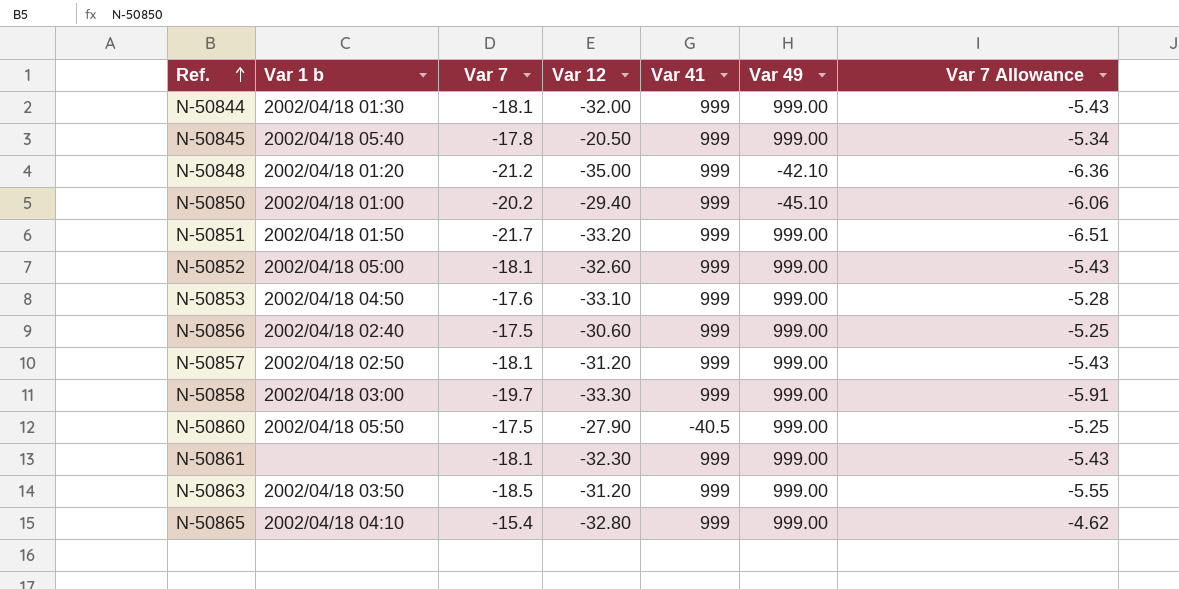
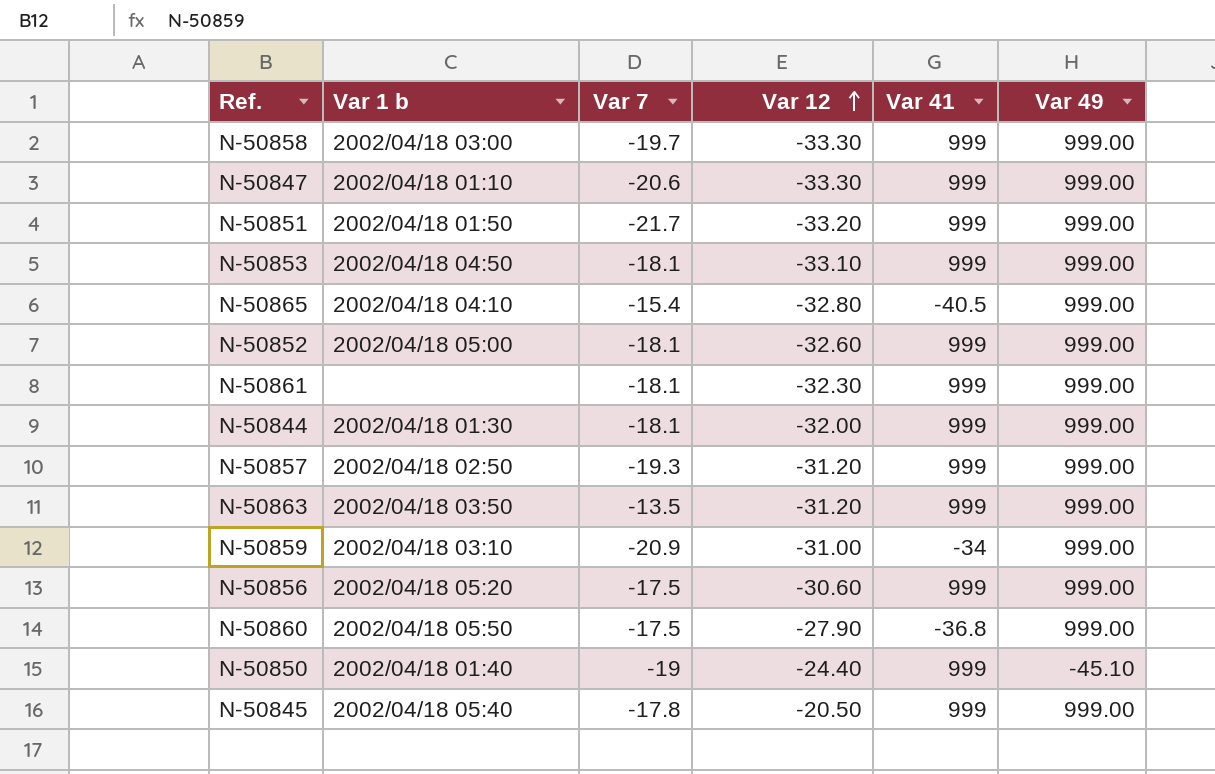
row order: Ref. ascending -> Var 12 ascending
column Var 7 Allowance | formula: [Var 7] * 0.3 -> none
row N-50848: 2002/04/18 01:20 | -21.2 | -35.00 | 999 | -42.10 | -6.36 -> none
row N-50847: none -> 2002/04/18 01:10 | -20.6 | -33.30 | 999 | 999.00
N-50853 | Var 7: -17.6 -> -18.1
N-50865 | Var 41: 999 -> -40.5
N-50857 | Var 7: -18.1 -> -19.3
N-50863 | Var 7: -18.5 -> -13.5
row N-50859: none -> 2002/04/18 03:10 | -20.9 | -31.00 | -34 | 999.00
N-50856 | Var 1 b: 2002/04/18 02:40 -> 2002/04/18 05:20
N-50860 | Var 41: -40.5 -> -36.8
N-50850 | Var 1 b: 2002/04/18 01:00 -> 2002/04/18 01:40
N-50850 | Var 7: -20.2 -> -19
N-50850 | Var 12: -29.40 -> -24.40

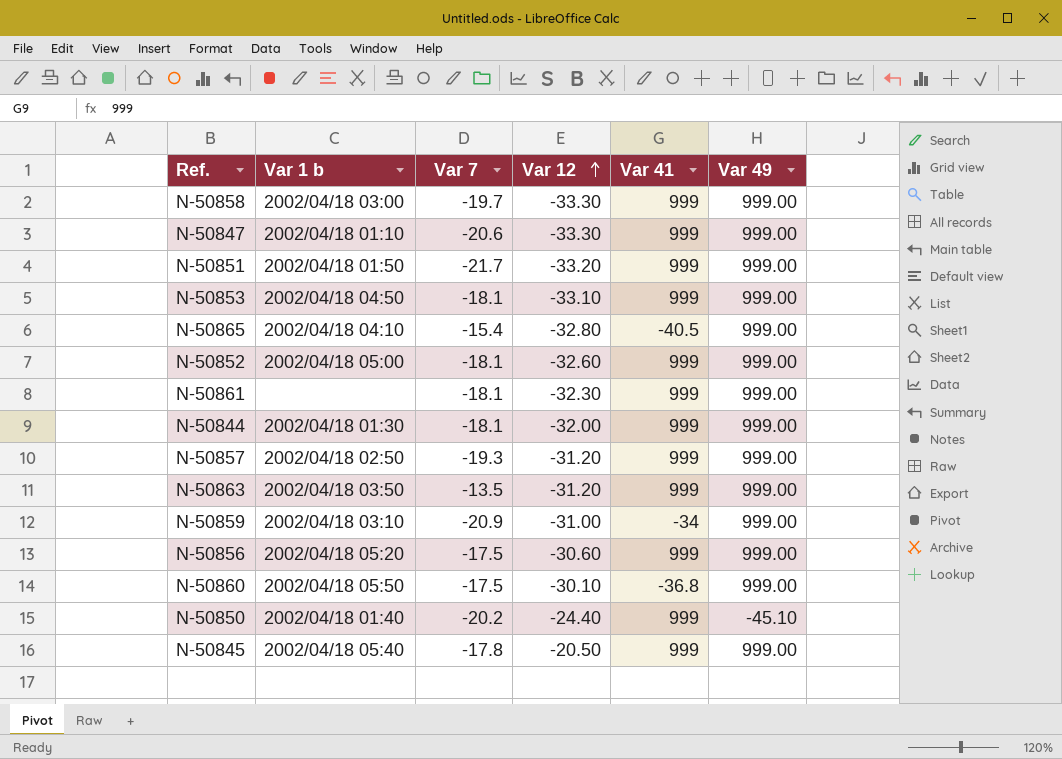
N-50860 | Var 12: -27.90 -> -30.10
N-50850 | Var 7: -19 -> -20.2

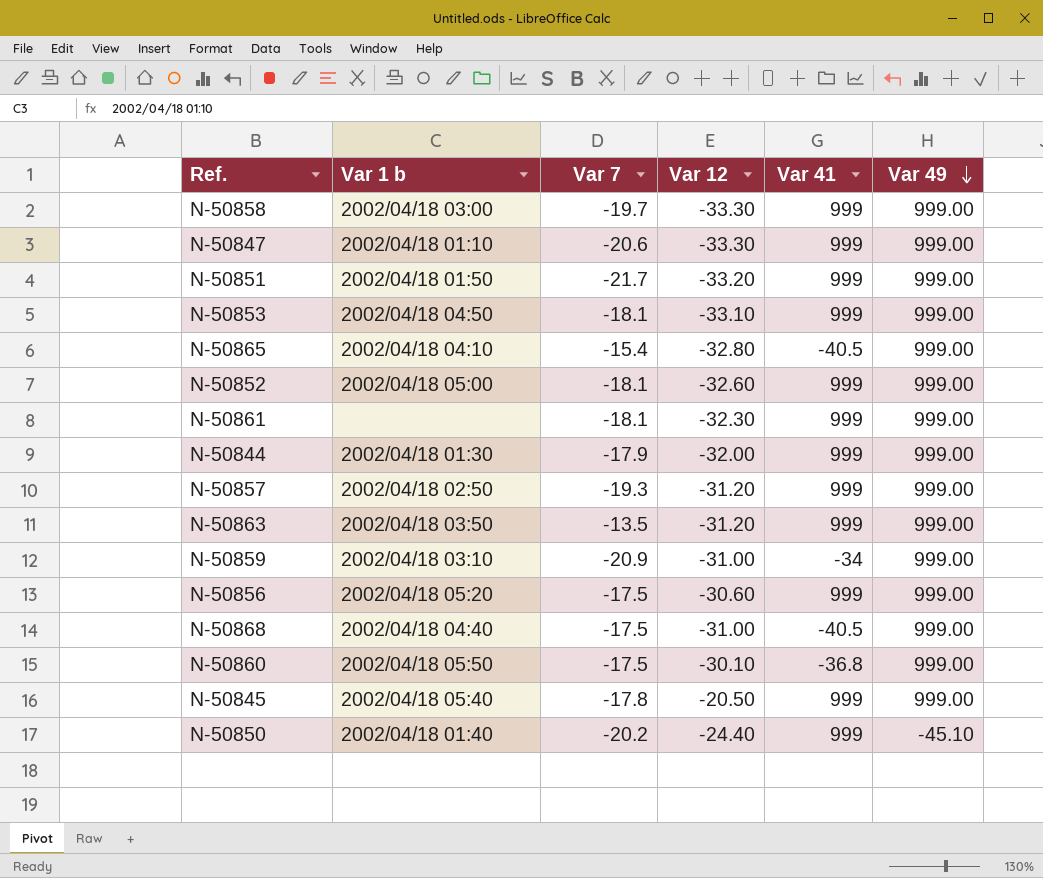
row order: Var 12 ascending -> Var 49 descending
N-50844 | Var 7: -18.1 -> -17.9
row N-50868: none -> 2002/04/18 04:40 | -17.5 | -31.00 | -40.5 | 999.00

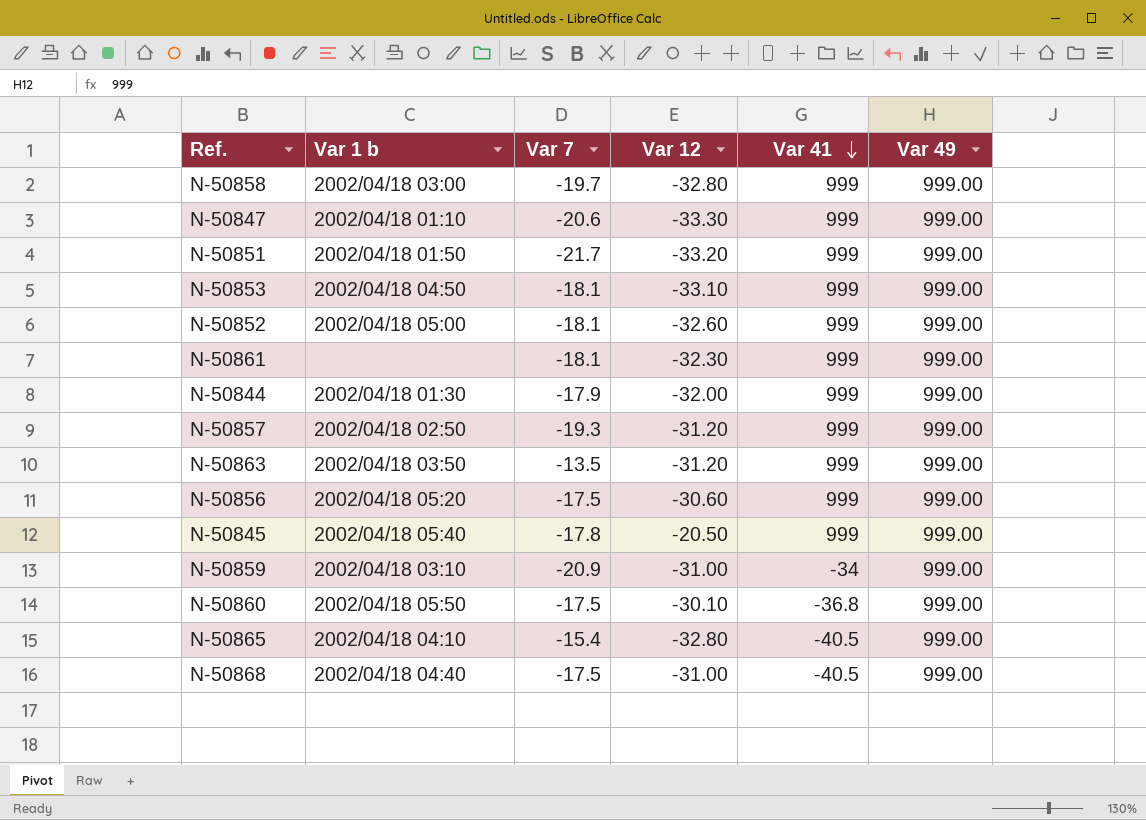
row order: Var 49 descending -> Var 41 descending
row N-50850: 2002/04/18 01:40 | -20.2 | -24.40 | 999 | -45.10 -> none
N-50858 | Var 12: -33.30 -> -32.80

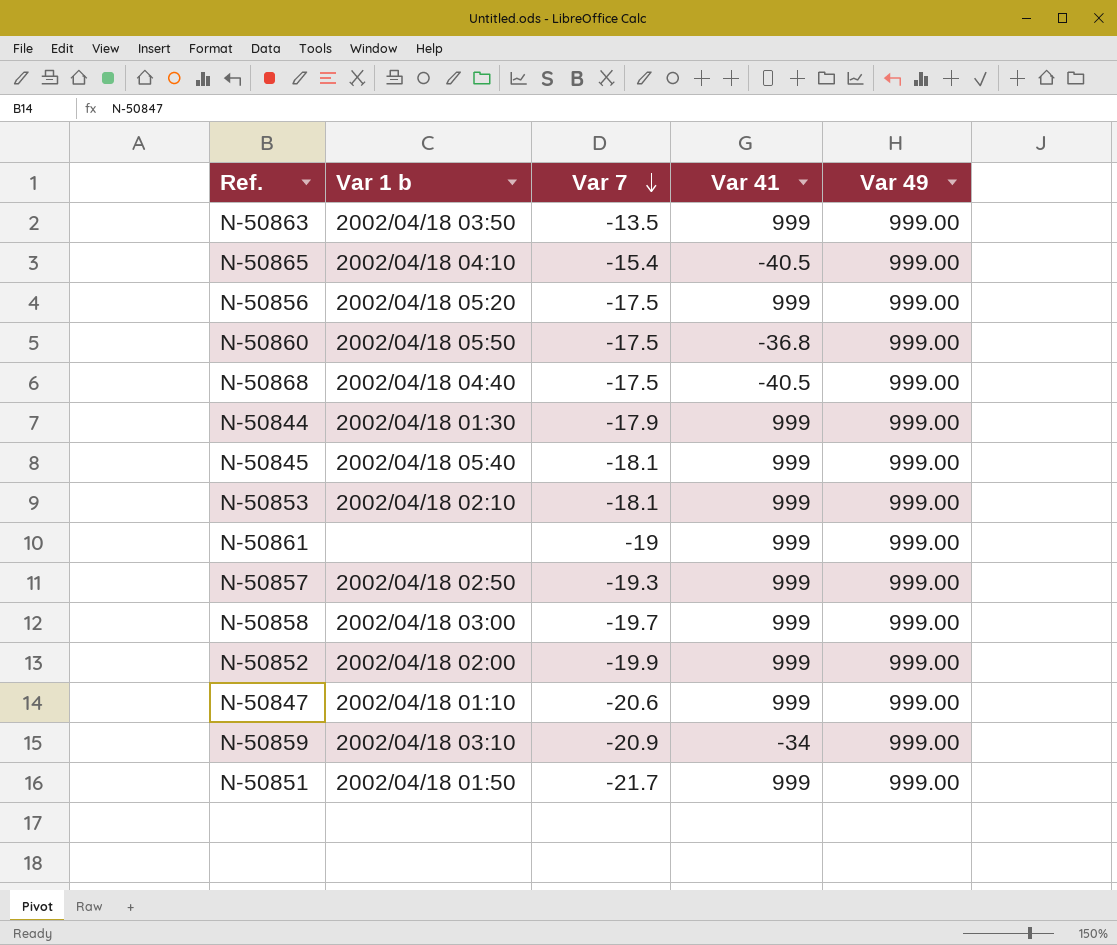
row order: Var 41 descending -> Var 7 descending
column Var 12 | position: 4 -> none
N-50845 | Var 7: -17.8 -> -18.1
N-50853 | Var 1 b: 2002/04/18 04:50 -> 2002/04/18 02:10
N-50861 | Var 7: -18.1 -> -19
N-50852 | Var 1 b: 2002/04/18 05:00 -> 2002/04/18 02:00
N-50852 | Var 7: -18.1 -> -19.9

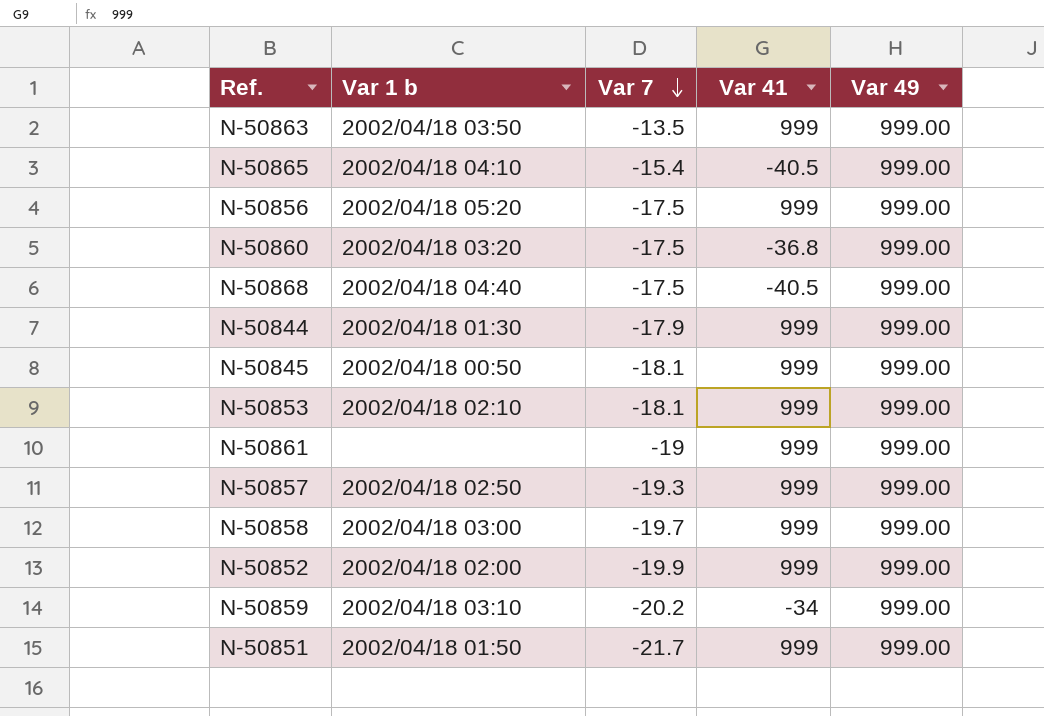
row N-50847: 2002/04/18 01:10 | -20.6 | 999 | 999.00 -> none
N-50860 | Var 1 b: 2002/04/18 05:50 -> 2002/04/18 03:20
N-50845 | Var 1 b: 2002/04/18 05:40 -> 2002/04/18 00:50
N-50859 | Var 7: -20.9 -> -20.2

